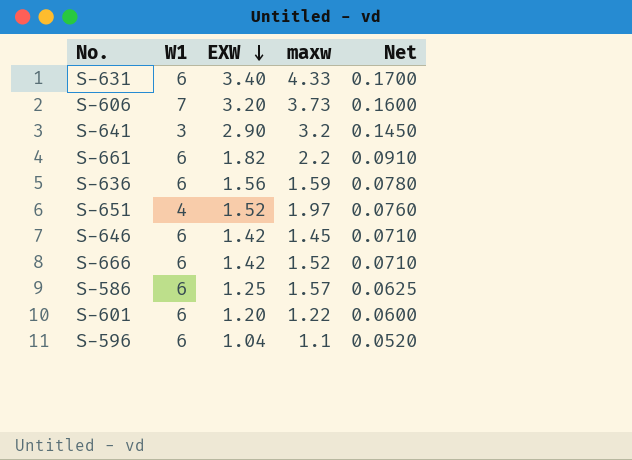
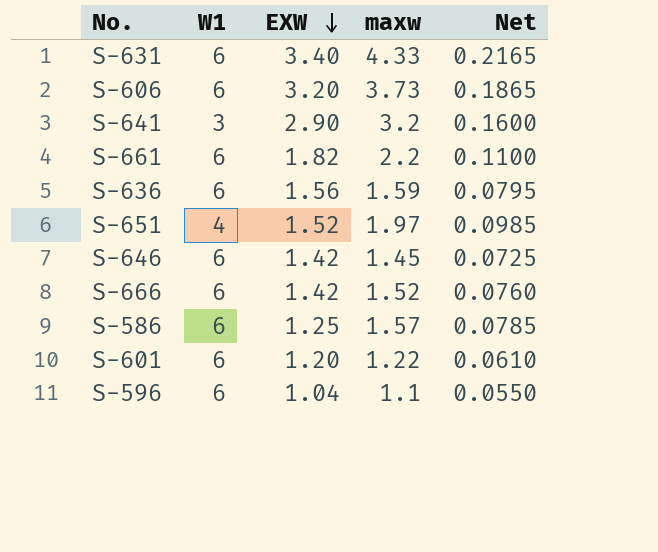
column Net | formula: [EXW] * 0.05 -> [maxw] * 0.05
S-606 | W1: 7 -> 6

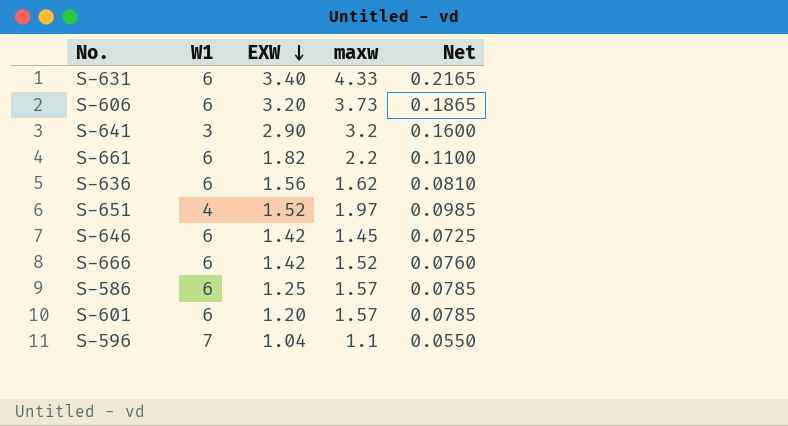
S-636 | maxw: 1.59 -> 1.62
S-636 | Net: 0.0795 -> 0.0810
S-601 | maxw: 1.22 -> 1.57
S-601 | Net: 0.0610 -> 0.0785
S-596 | W1: 6 -> 7

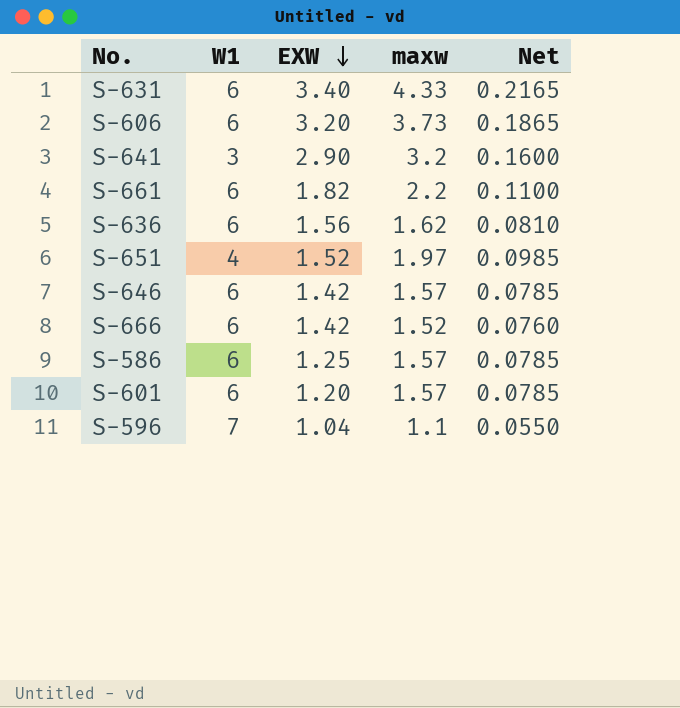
S-646 | maxw: 1.45 -> 1.57
S-646 | Net: 0.0725 -> 0.0785

